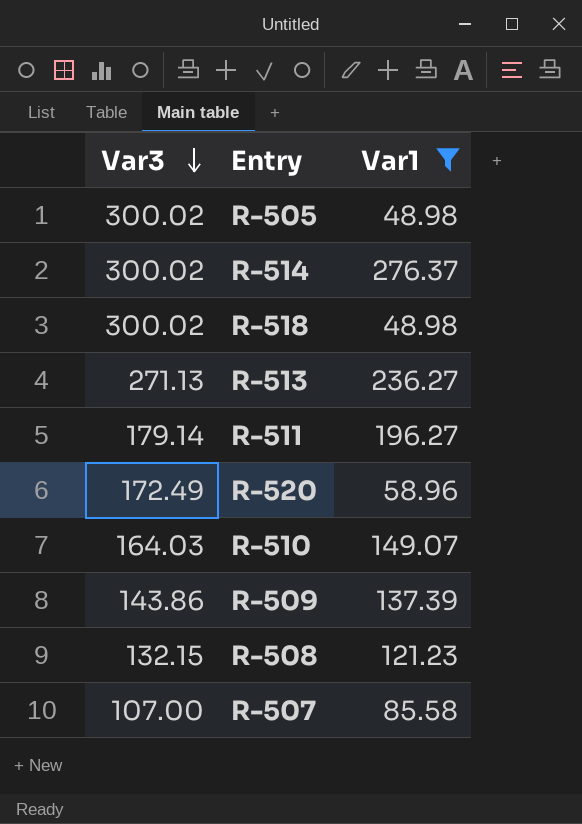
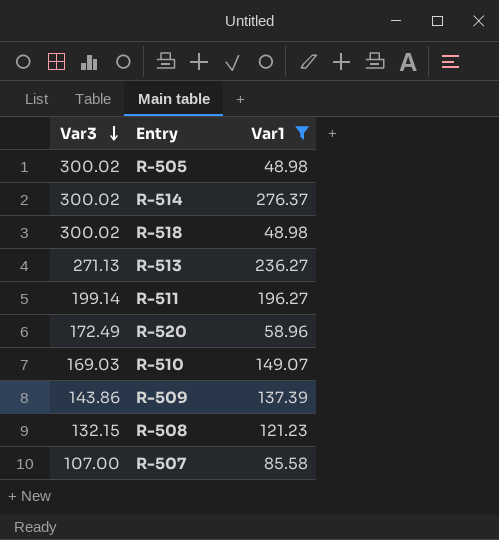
R-511 | Var3: 179.14 -> 199.14
R-510 | Var3: 164.03 -> 169.03

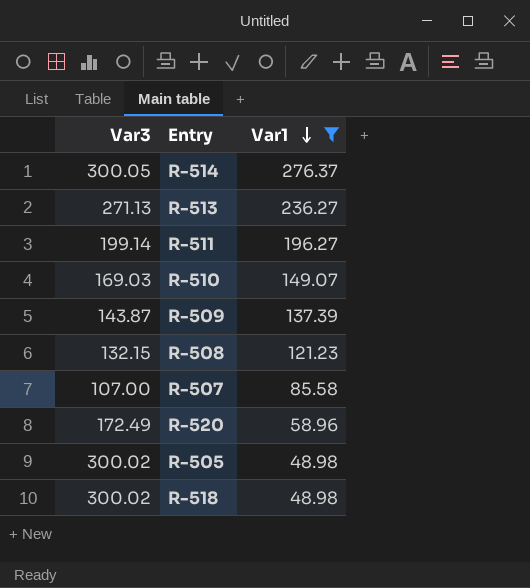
row order: Var3 descending -> Var1 descending
R-514 | Var3: 300.02 -> 300.05
R-509 | Var3: 143.86 -> 143.87

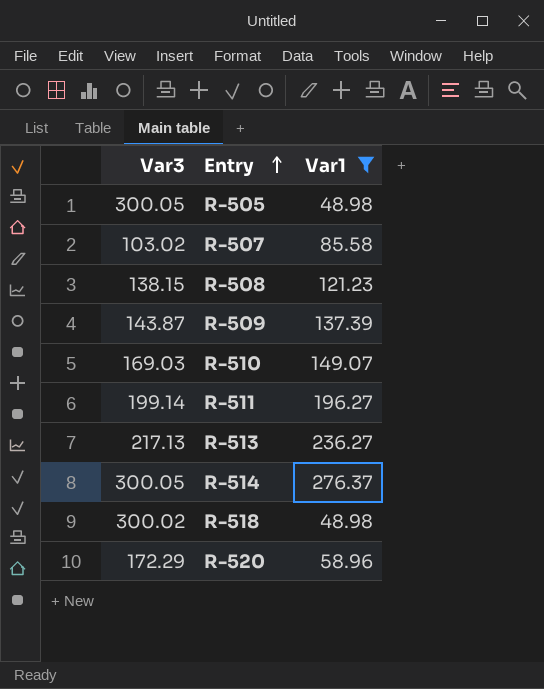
row order: Var1 descending -> Entry ascending
R-505 | Var3: 300.02 -> 300.05
R-507 | Var3: 107.00 -> 103.02
R-508 | Var3: 132.15 -> 138.15
R-513 | Var3: 271.13 -> 217.13
R-520 | Var3: 172.49 -> 172.29

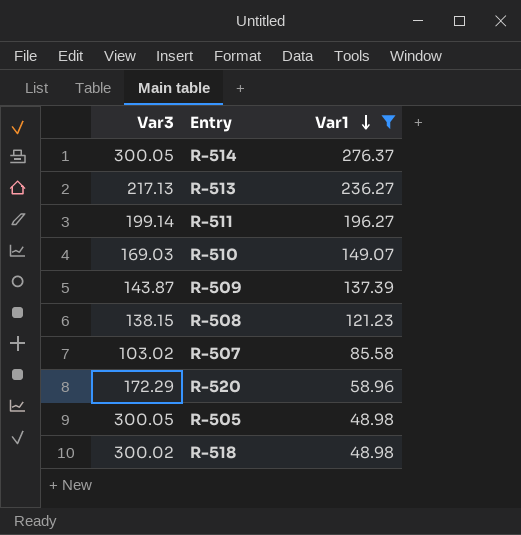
row order: Entry ascending -> Var1 descending

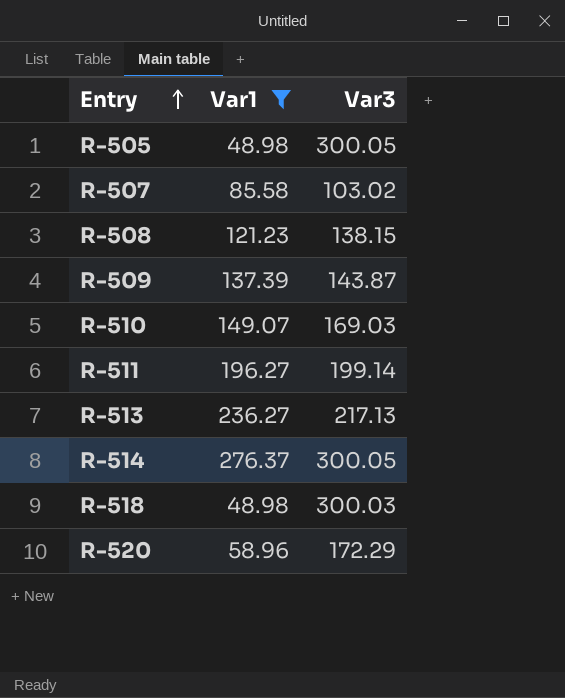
row order: Var1 descending -> Entry ascending
column Var3 | position: 1 -> 3
R-518 | Var3: 300.02 -> 300.03

